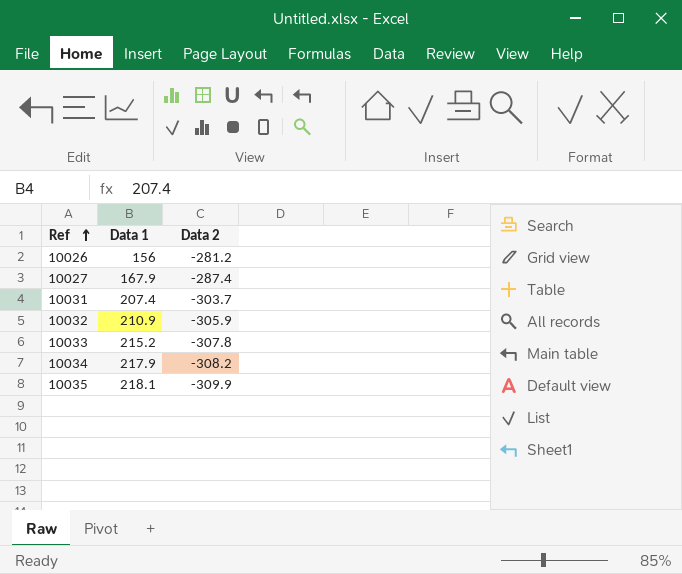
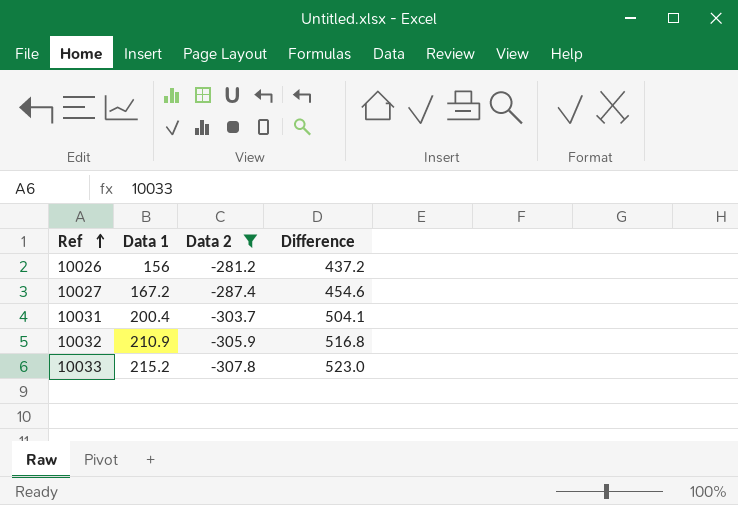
filter: none -> Data 2 >= -307.8
column Difference | formula: none -> [Data 1] - [Data 2]
10027 | Data 1: 167.9 -> 167.2
10031 | Data 1: 207.4 -> 200.4

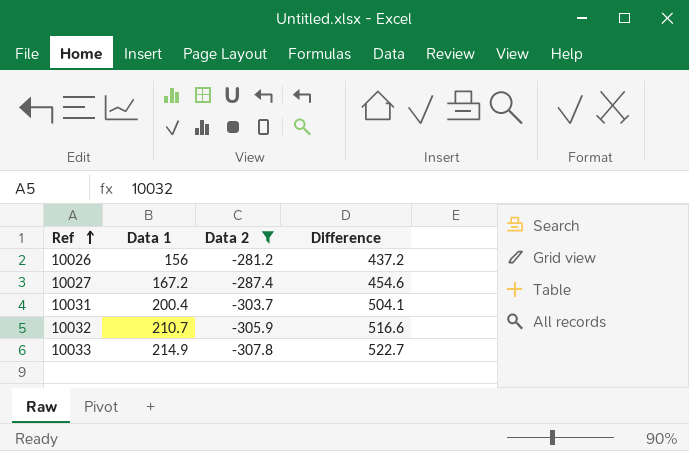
10032 | Data 1: 210.9 -> 210.7
10032 | Difference: 516.8 -> 516.6
10033 | Data 1: 215.2 -> 214.9
10033 | Difference: 523.0 -> 522.7

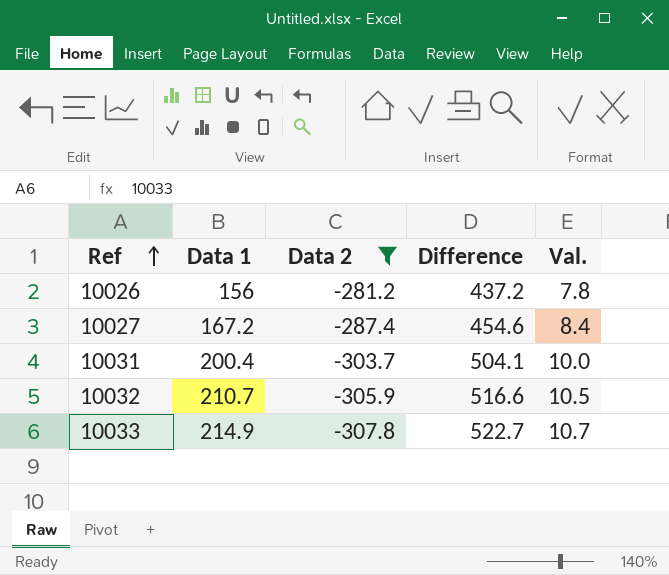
column Val. | formula: none -> [Data 1] * 0.05

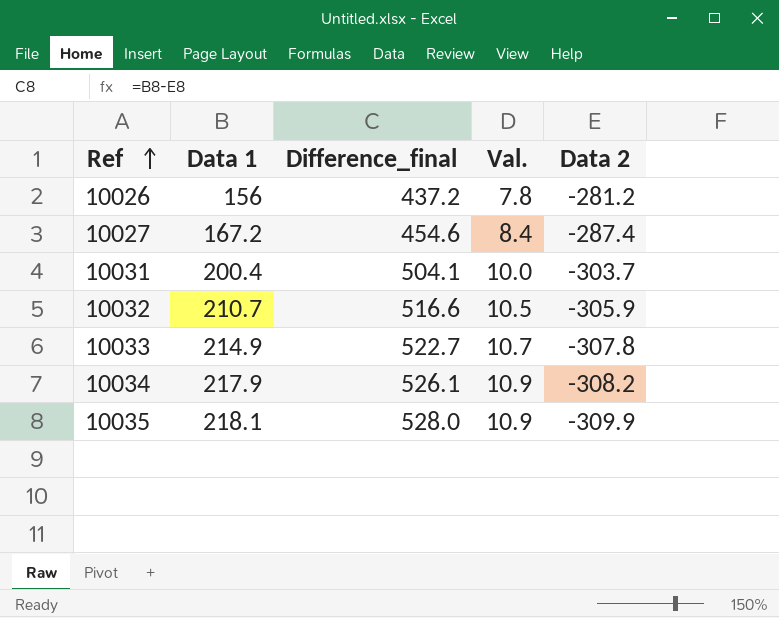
filter: Data 2 >= -307.8 -> none
column name: Difference -> Difference_final
column Data 2 | position: 3 -> 5

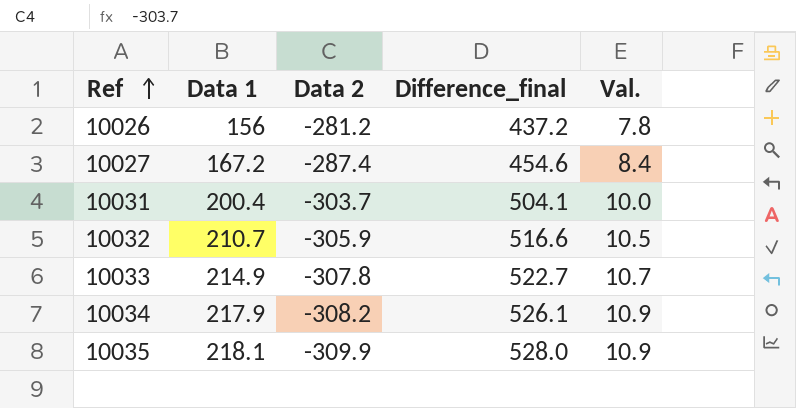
column Data 2 | position: 5 -> 3

